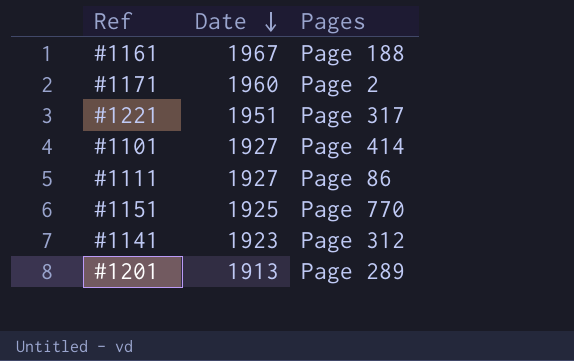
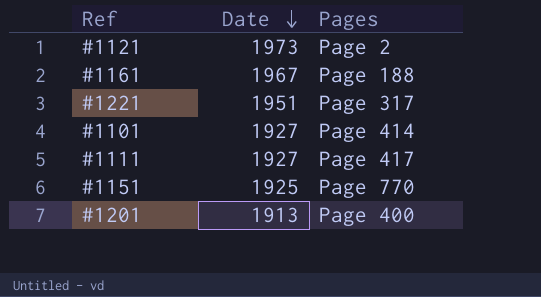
row #1171: 1960 | Page 2 -> none
row #1141: 1923 | Page 312 -> none
row #1121: none -> 1973 | Page 2
#1111 | Pages: Page 86 -> Page 417
#1201 | Pages: Page 289 -> Page 400

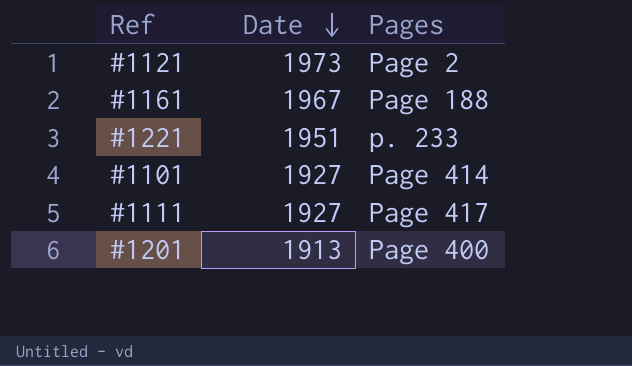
row #1151: 1925 | Page 770 -> none
#1221 | Pages: Page 317 -> p. 233

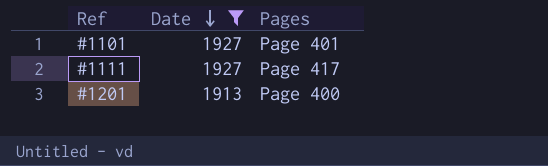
filter: none -> Date <= 1927
#1101 | Pages: Page 414 -> Page 401

